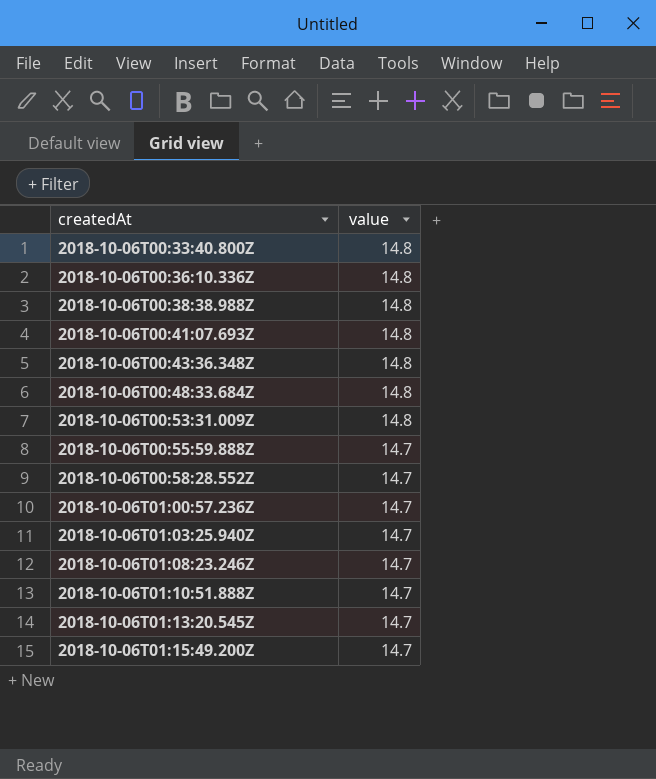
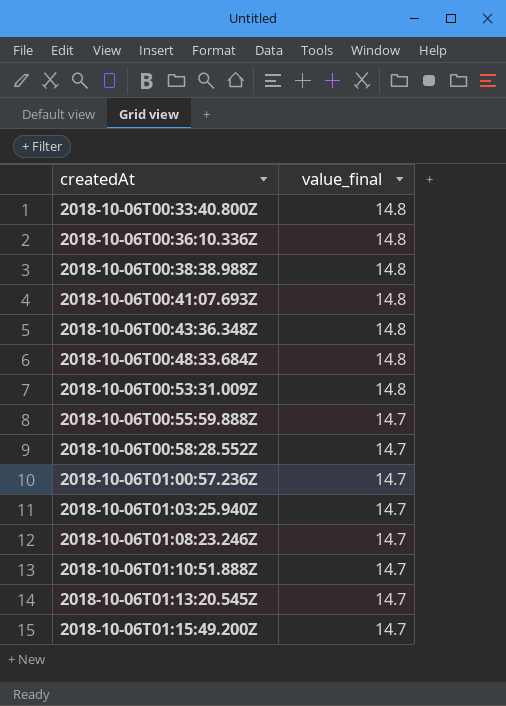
column name: value -> value_final

